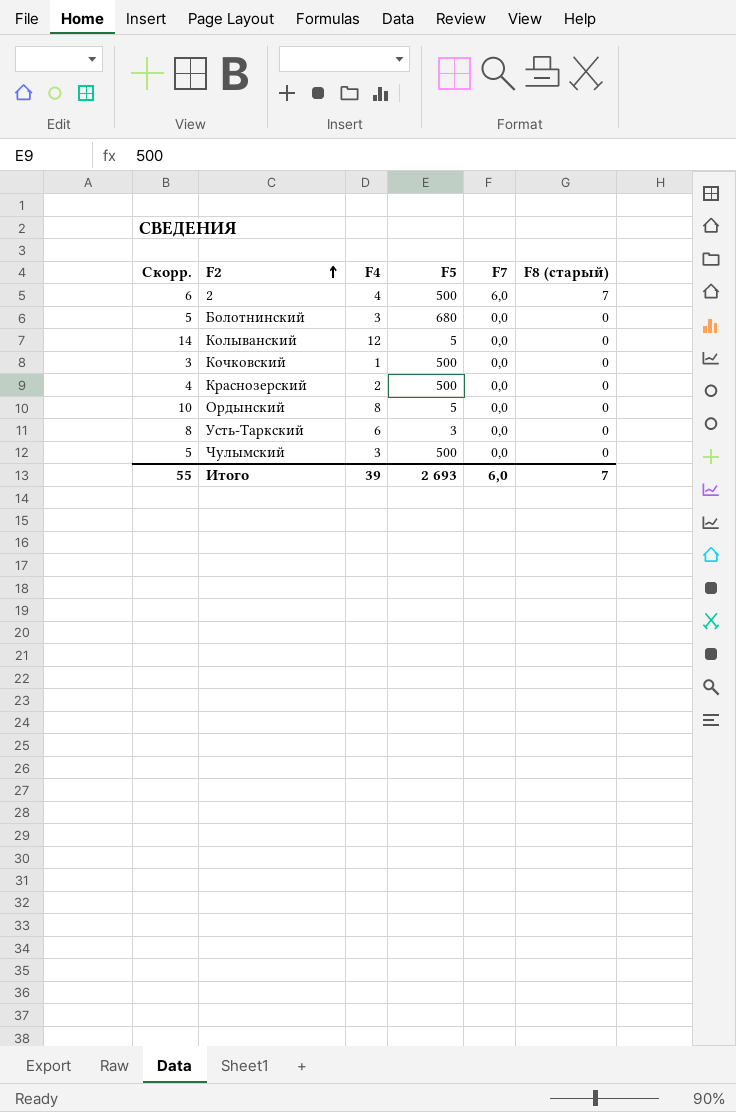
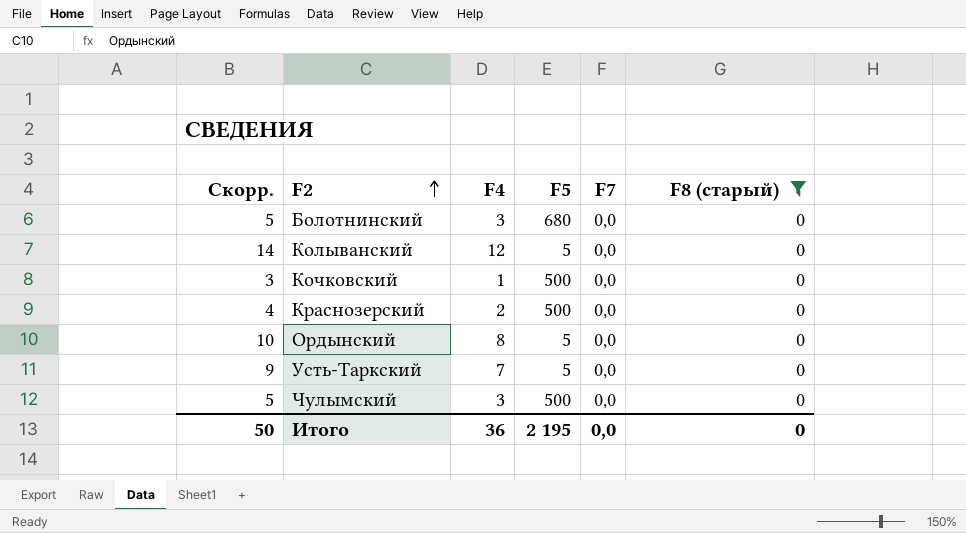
filter: none -> F8 (старый) = 0
Усть-Таркский | Скорр.: 8 -> 9
Усть-Таркский | F4: 6 -> 7
Усть-Таркский | F5: 3 -> 5
Итого | Скорр.: 55 -> 50
Итого | F4: 39 -> 36
Итого | F5: 2 693 -> 2 195
Итого | F7: 6,0 -> 0,0
Итого | F8 (старый): 7 -> 0

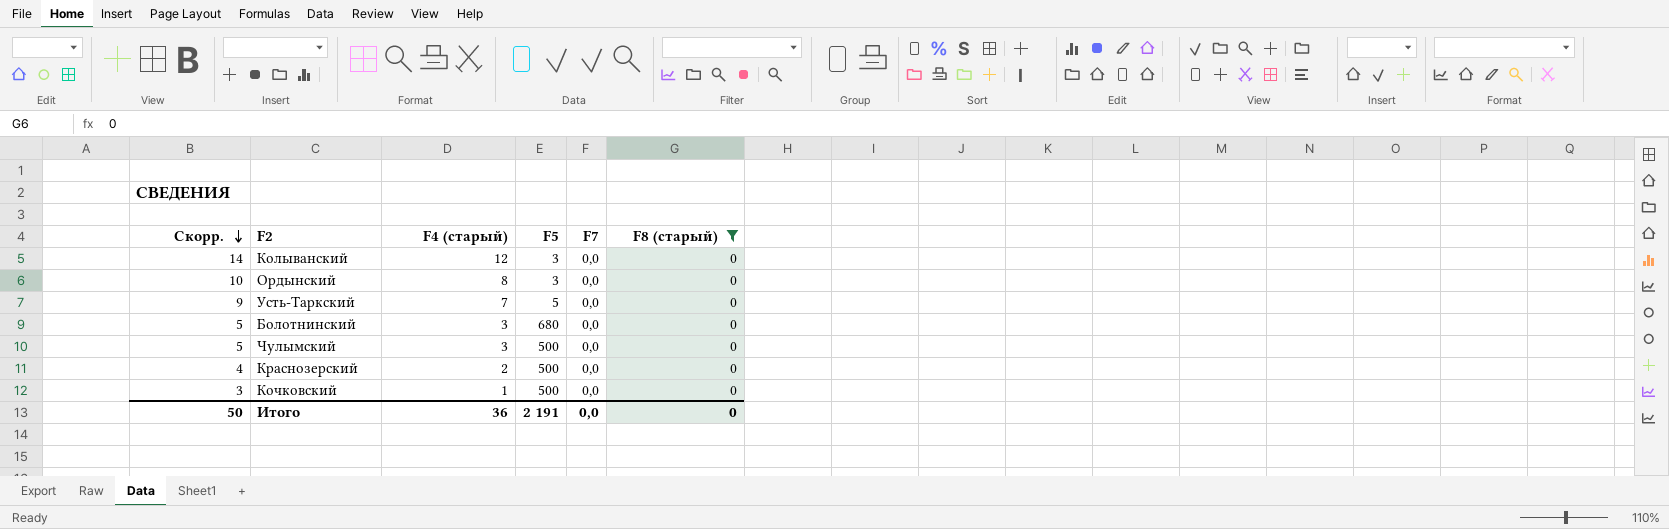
row order: F2 ascending -> Скорр. descending
column name: F4 -> F4 (старый)
Колыванский | F5: 5 -> 3
Ордынский | F5: 5 -> 3
Итого | F5: 2 195 -> 2 191

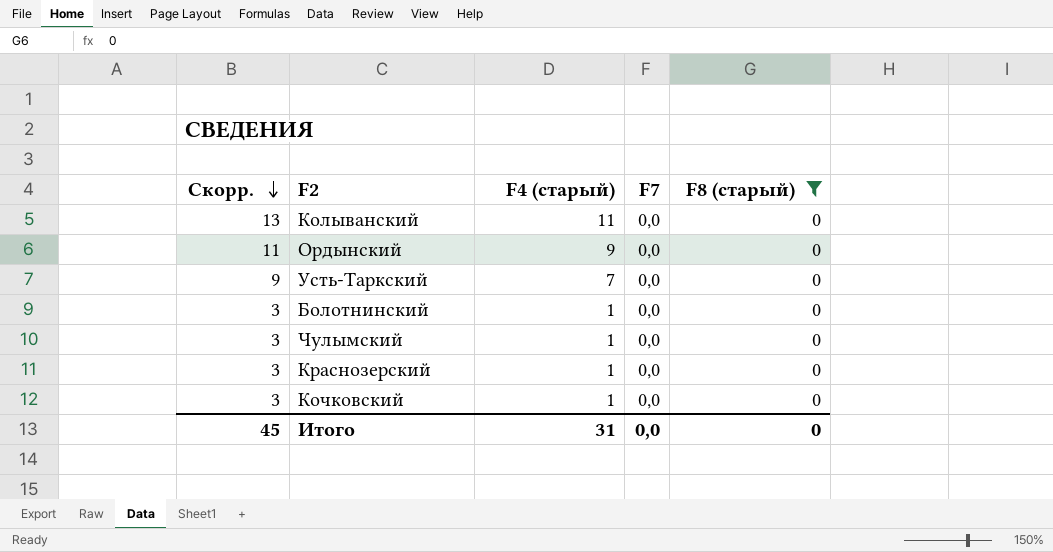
column F5 | position: 4 -> none
Колыванский | Скорр.: 14 -> 13
Колыванский | F4 (старый): 12 -> 11
Ордынский | Скорр.: 10 -> 11
Ордынский | F4 (старый): 8 -> 9
Болотнинский | Скорр.: 5 -> 3
Болотнинский | F4 (старый): 3 -> 1
Чулымский | Скорр.: 5 -> 3
Чулымский | F4 (старый): 3 -> 1
Краснозерский | Скорр.: 4 -> 3
Краснозерский | F4 (старый): 2 -> 1
Итого | Скорр.: 50 -> 45
Итого | F4 (старый): 36 -> 31

